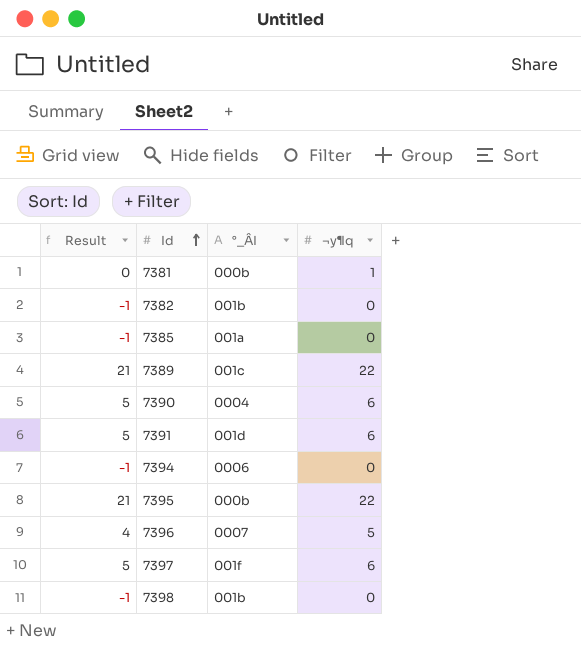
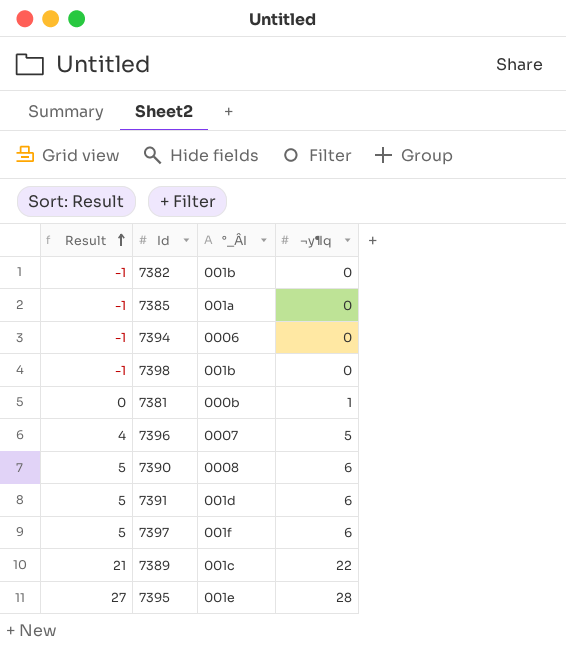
row order: Id ascending -> Result ascending
7390 | °_ÂI: 0004 -> 0008
7395 | Result: 21 -> 27
7395 | °_ÂI: 000b -> 001e
7395 | ¬y¶q: 22 -> 28

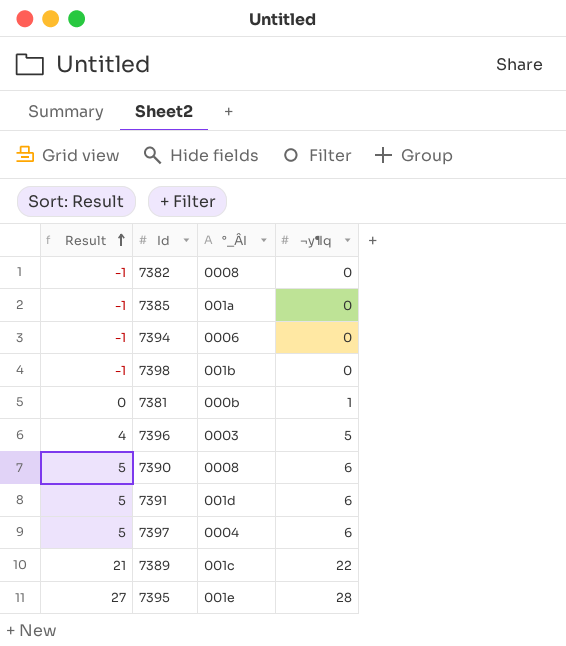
7382 | °_ÂI: 001b -> 0008
7396 | °_ÂI: 0007 -> 0003
7397 | °_ÂI: 001f -> 0004

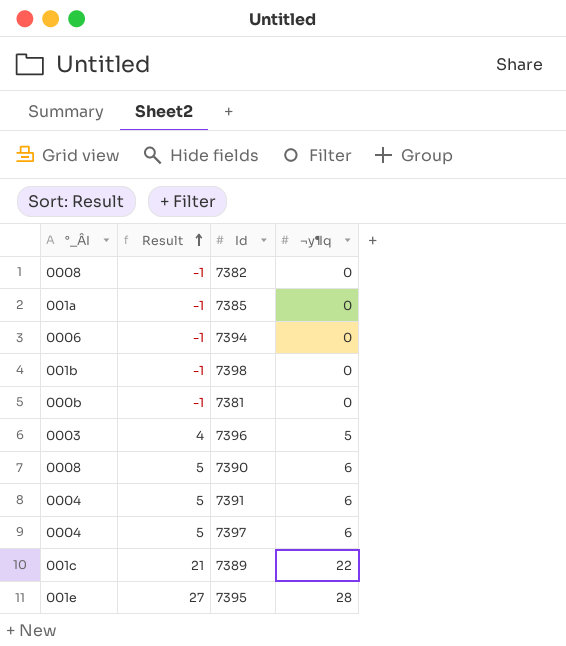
column °_ÂI | position: 3 -> 1
7381 | Result: 0 -> -1
7381 | ¬y¶q: 1 -> 0
7391 | °_ÂI: 001d -> 0004

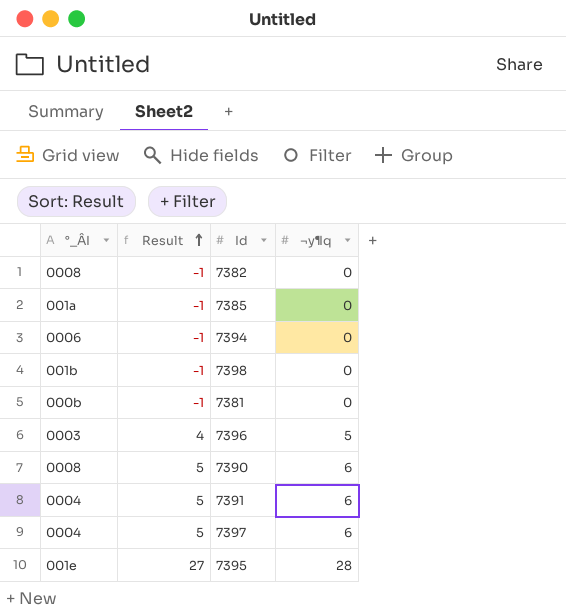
row 7389: 001c | 21 | 22 -> none

